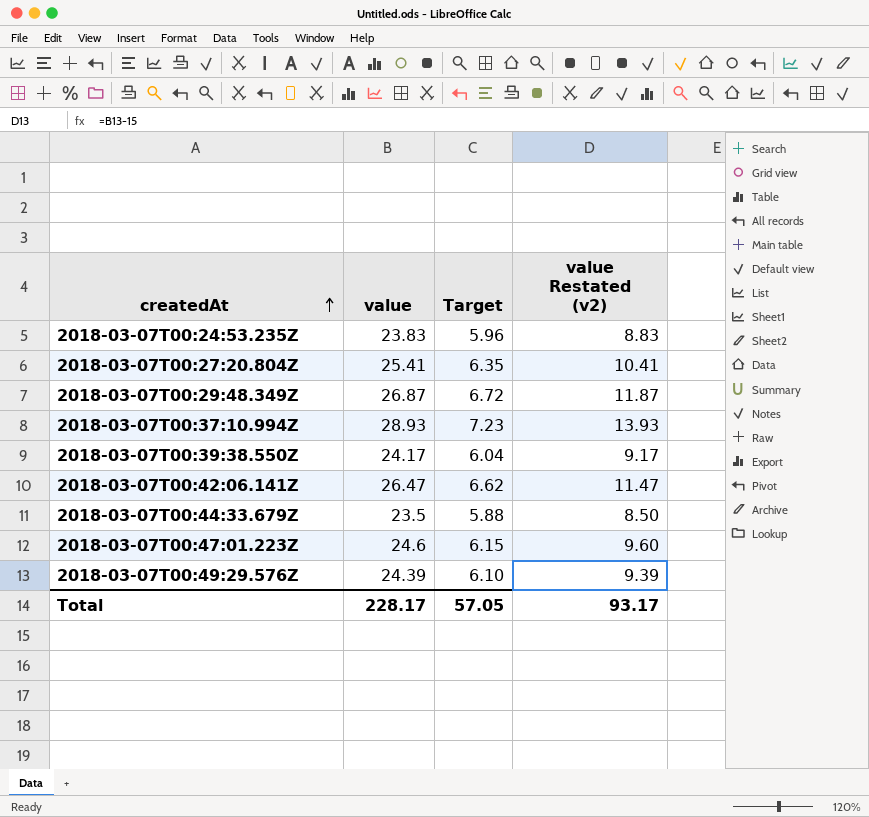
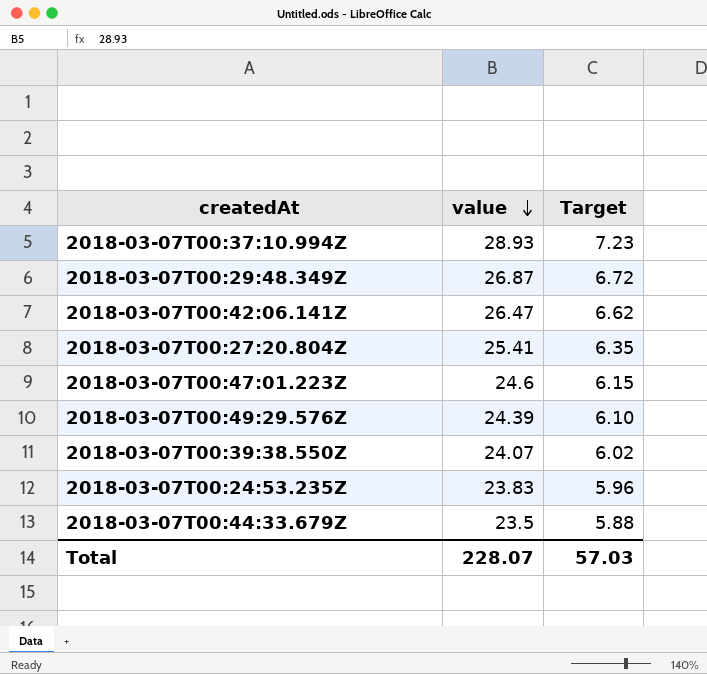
row order: createdAt ascending -> value descending
column value Restated (v2) | formula: [value] - 15 -> none
2018-03-07T00:39:38.550Z | value: 24.17 -> 24.07
2018-03-07T00:39:38.550Z | Target: 6.04 -> 6.02
Total | value: 228.17 -> 228.07
Total | Target: 57.05 -> 57.03

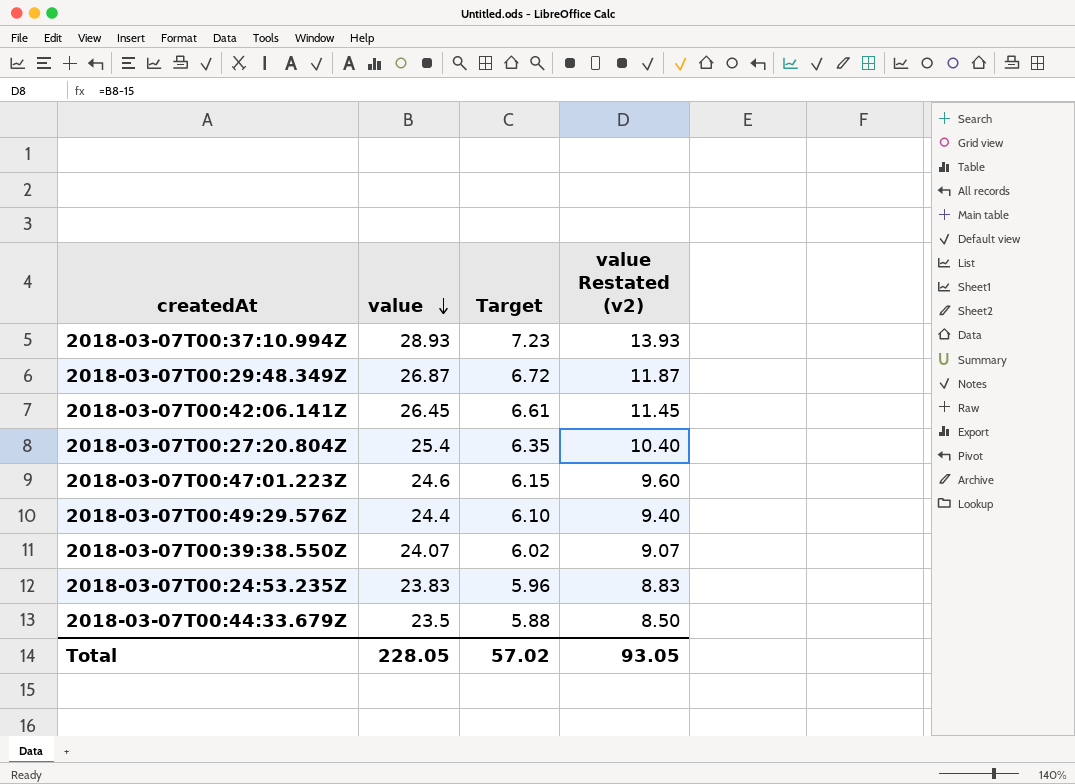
column value Restated (v2) | formula: none -> [value] - 15
2018-03-07T00:42:06.141Z | value: 26.47 -> 26.45
2018-03-07T00:42:06.141Z | Target: 6.62 -> 6.61
2018-03-07T00:27:20.804Z | value: 25.41 -> 25.4
2018-03-07T00:49:29.576Z | value: 24.39 -> 24.4
Total | value: 228.07 -> 228.05
Total | Target: 57.03 -> 57.02

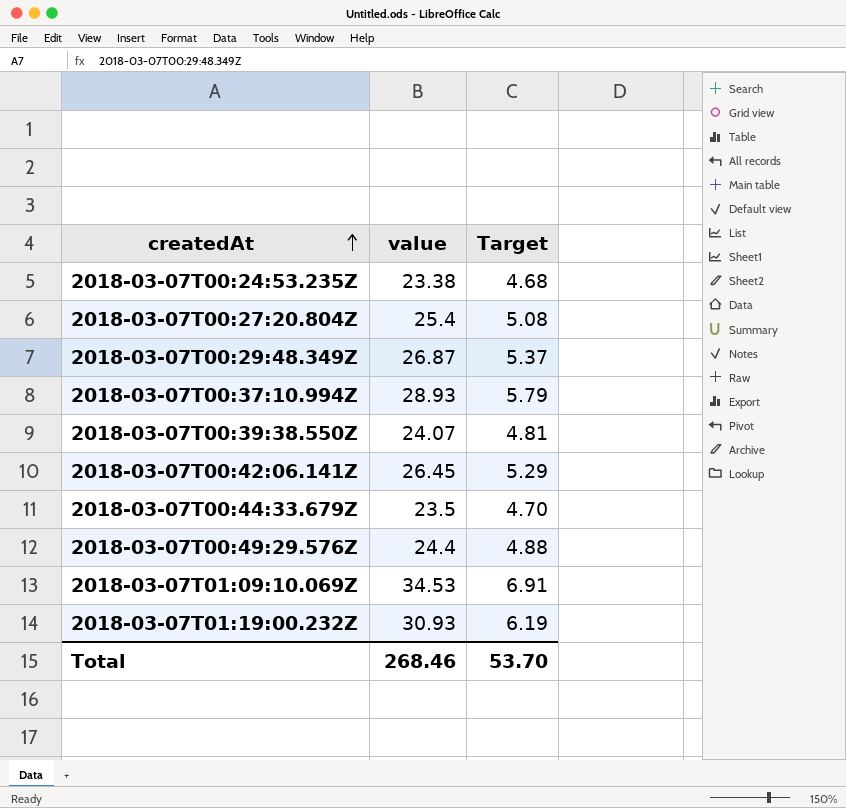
row order: value descending -> createdAt ascending
column value Restated (v2) | formula: [value] - 15 -> none
column Target | formula: [value] * 0.25 -> [value] * 0.2
row 2018-03-07T00:47:01.223Z: 24.6 | 6.15 | 9.60 -> none
2018-03-07T00:24:53.235Z | value: 23.83 -> 23.38
row 2018-03-07T01:09:10.069Z: none -> 34.53 | 6.91
row 2018-03-07T01:19:00.232Z: none -> 30.93 | 6.19
Total | value: 228.05 -> 268.46
Total | Target: 57.02 -> 53.70

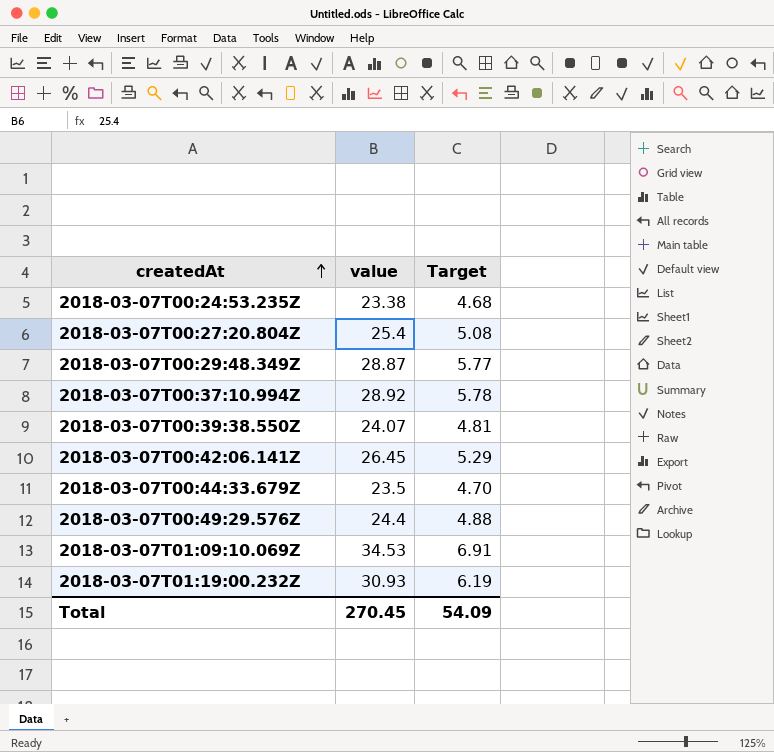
2018-03-07T00:29:48.349Z | value: 26.87 -> 28.87
2018-03-07T00:29:48.349Z | Target: 5.37 -> 5.77
2018-03-07T00:37:10.994Z | value: 28.93 -> 28.92
2018-03-07T00:37:10.994Z | Target: 5.79 -> 5.78
Total | value: 268.46 -> 270.45
Total | Target: 53.70 -> 54.09

